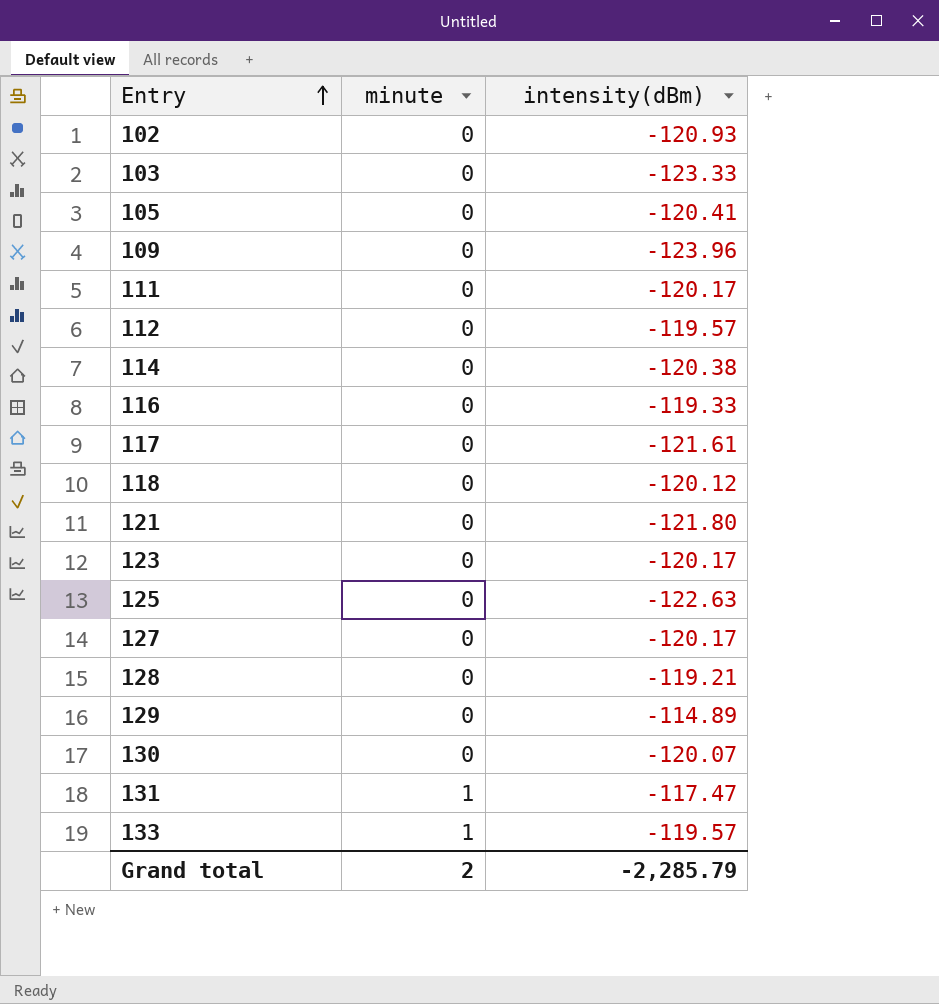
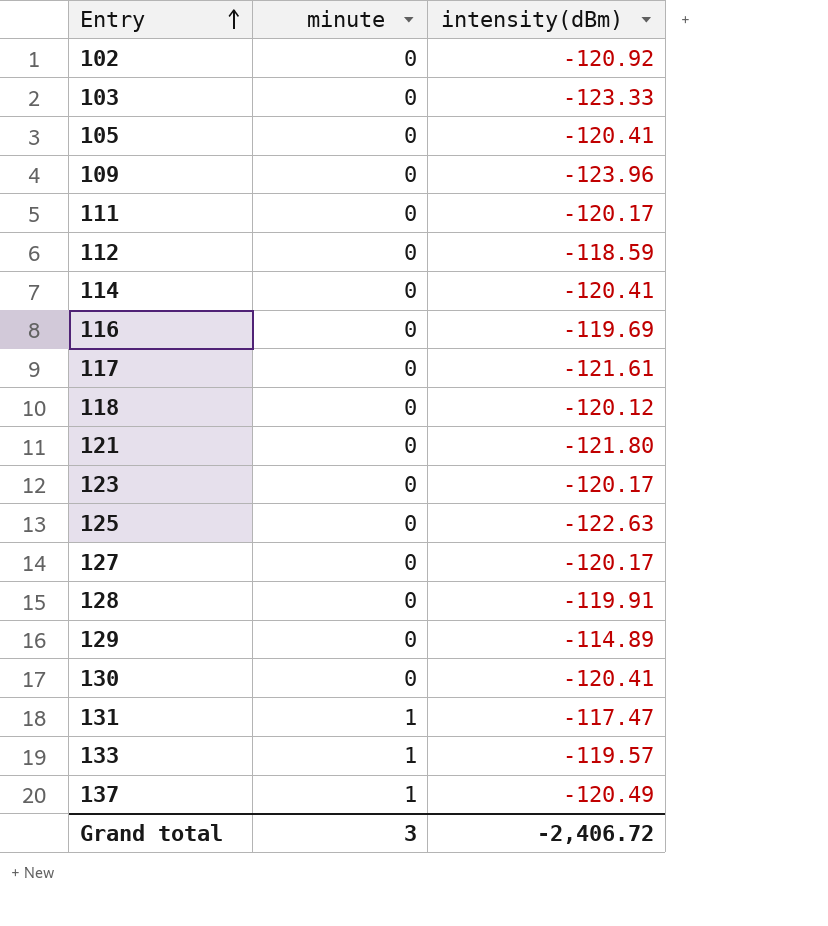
102 | intensity(dBm): -120.93 -> -120.92
112 | intensity(dBm): -119.57 -> -118.59
114 | intensity(dBm): -120.38 -> -120.41
116 | intensity(dBm): -119.33 -> -119.69
128 | intensity(dBm): -119.21 -> -119.91
130 | intensity(dBm): -120.07 -> -120.41
row 137: none -> 1 | -120.49
Grand total | minute: 2 -> 3
Grand total | intensity(dBm): -2,285.79 -> -2,406.72

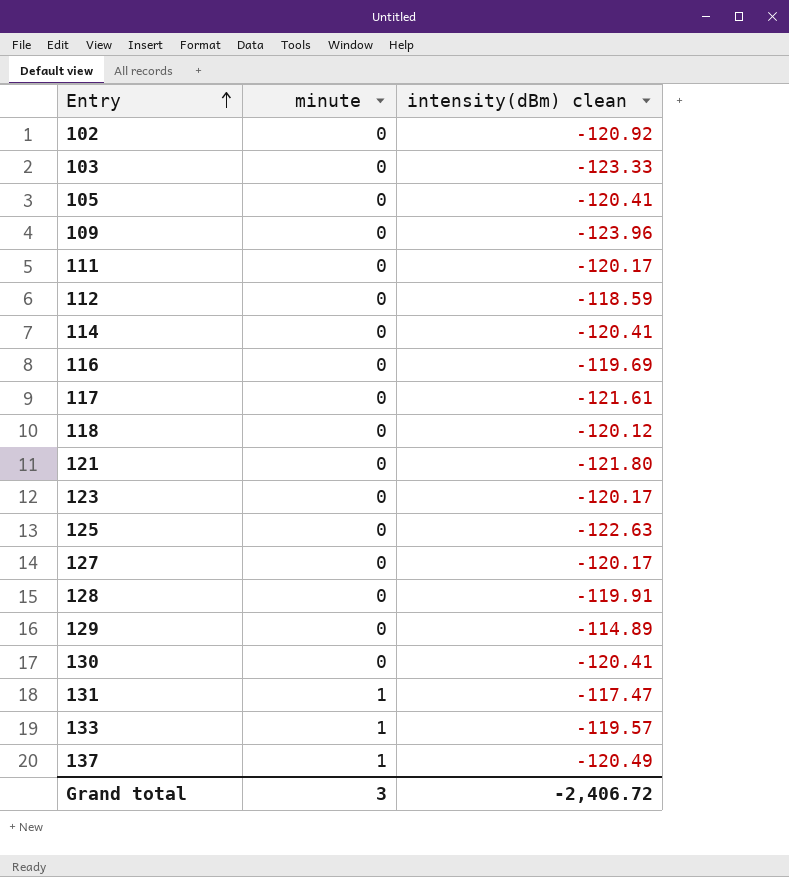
column name: intensity(dBm) -> intensity(dBm) clean

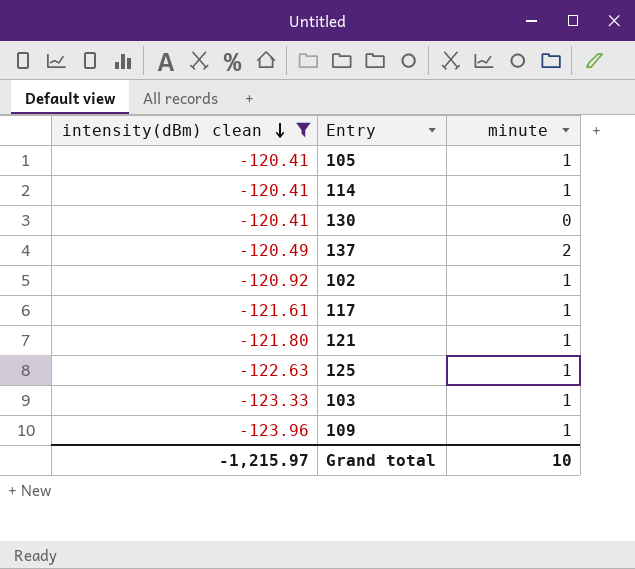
filter: none -> intensity(dBm) clean <= -120.41
row order: Entry ascending -> intensity(dBm) clean descending
column intensity(dBm) clean | position: 3 -> 1
105 | minute: 0 -> 1
114 | minute: 0 -> 1
137 | minute: 1 -> 2
102 | minute: 0 -> 1
117 | minute: 0 -> 1
121 | minute: 0 -> 1
125 | minute: 0 -> 1
103 | minute: 0 -> 1
109 | minute: 0 -> 1
Grand total | intensity(dBm) clean: -2,406.72 -> -1,215.97
Grand total | minute: 3 -> 10

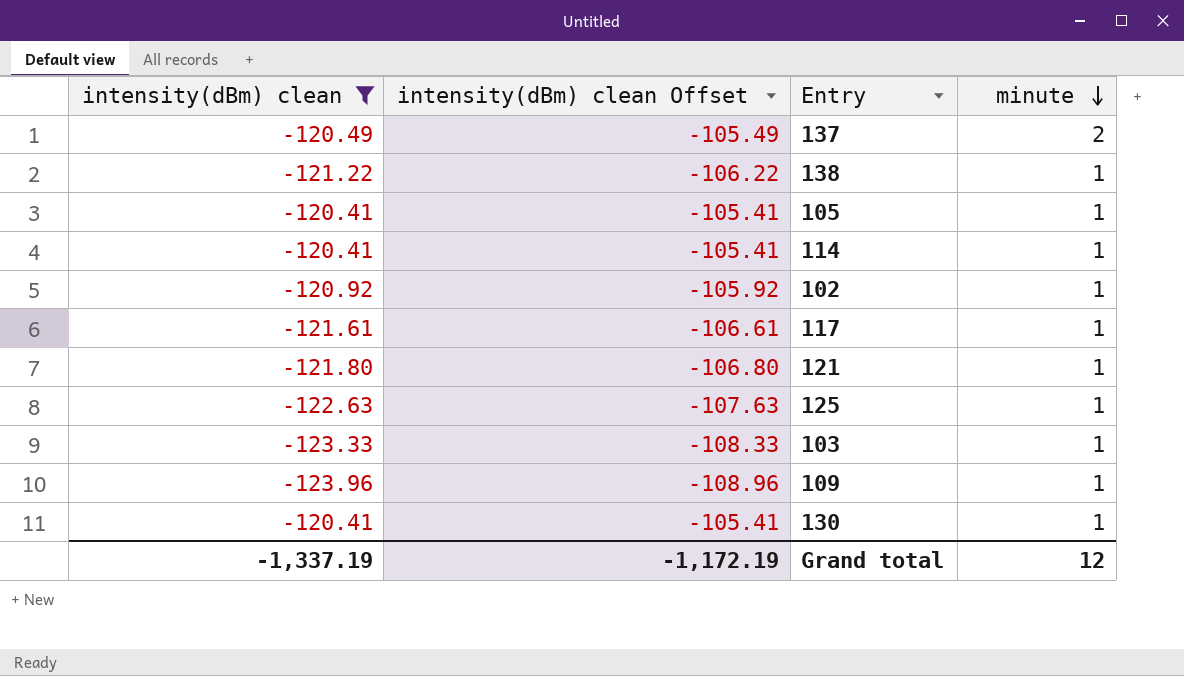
row order: intensity(dBm) clean descending -> minute descending
column intensity(dBm) clean Offset | formula: none -> [intensity(dBm) clean] + 15
row 138: none -> -121.22 | -106.22 | 1
130 | minute: 0 -> 1
Grand total | intensity(dBm) clean: -1,215.97 -> -1,337.19
Grand total | minute: 10 -> 12

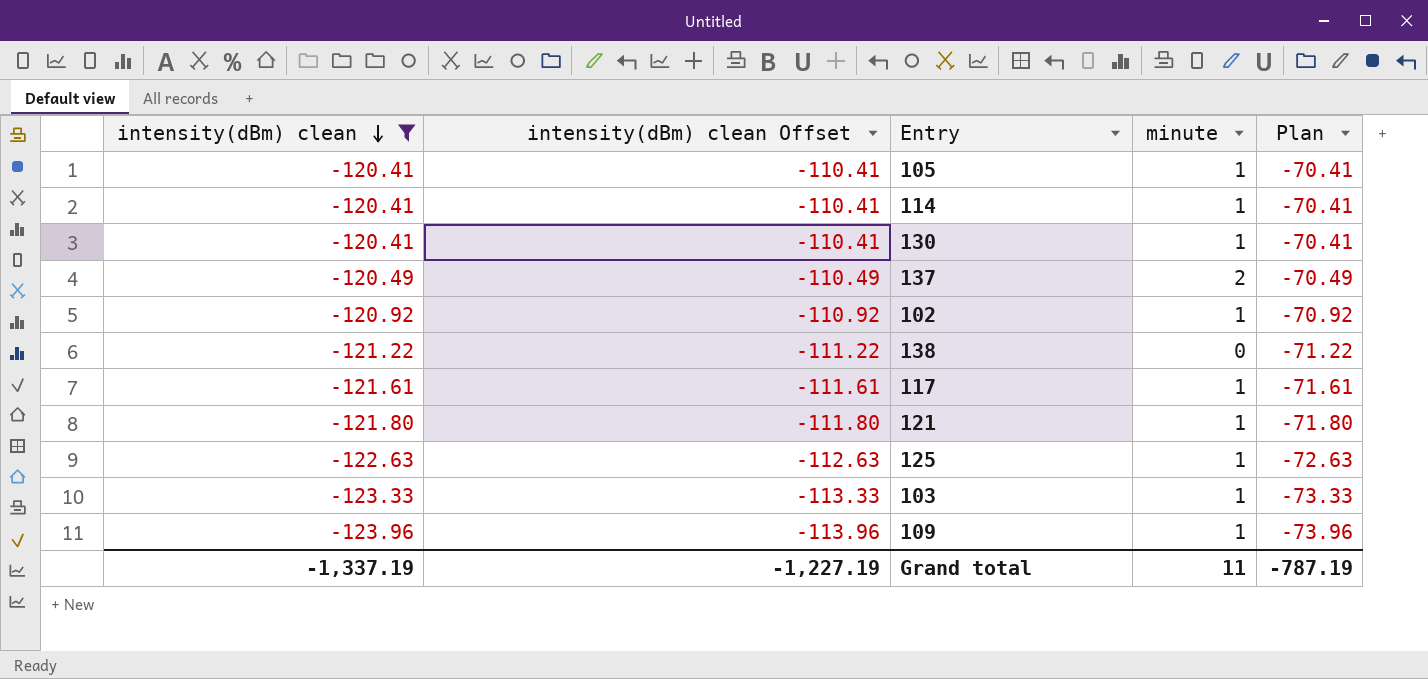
row order: minute descending -> intensity(dBm) clean descending
column intensity(dBm) clean Offset | formula: [intensity(dBm) clean] + 15 -> [intensity(dBm) clean] + 10
column Plan | formula: none -> [intensity(dBm) clean] + 50
138 | minute: 1 -> 0
Grand total | intensity(dBm) clean Offset: -1,172.19 -> -1,227.19
Grand total | minute: 12 -> 11

